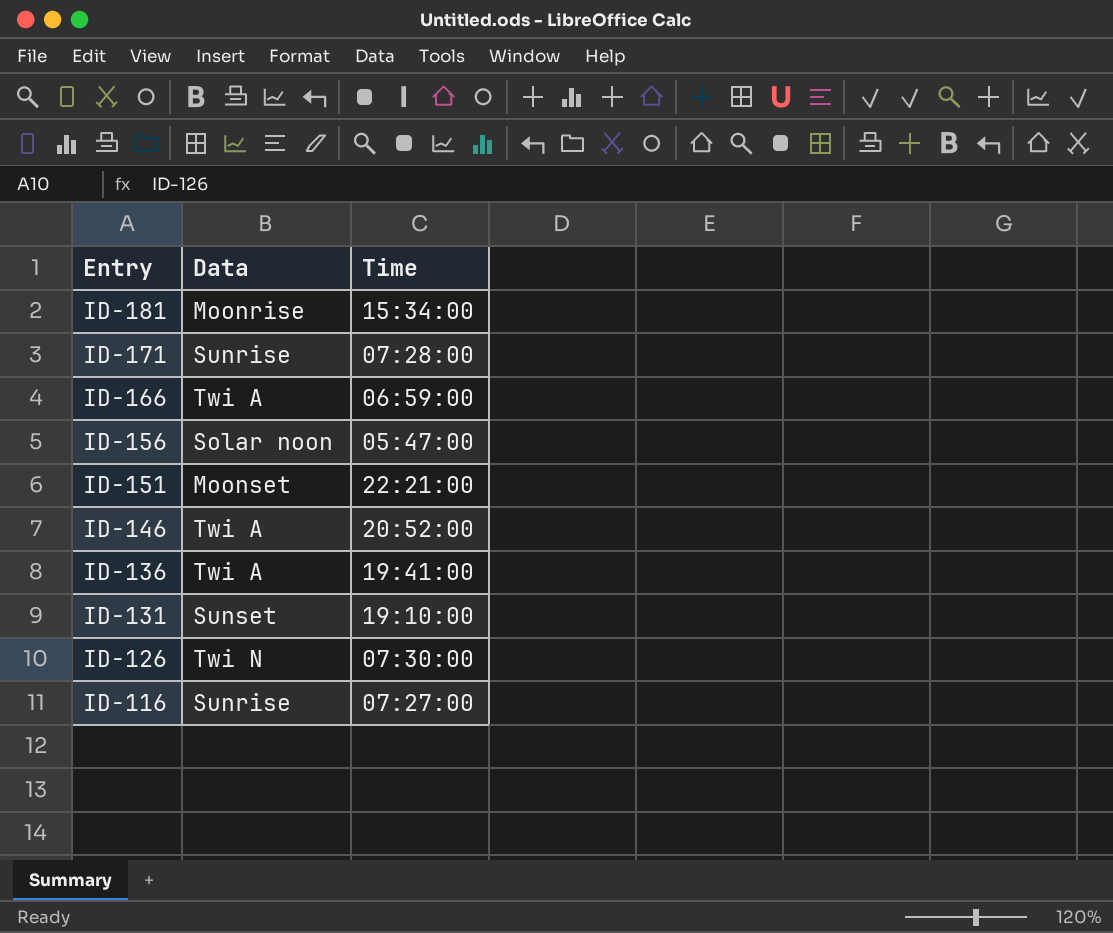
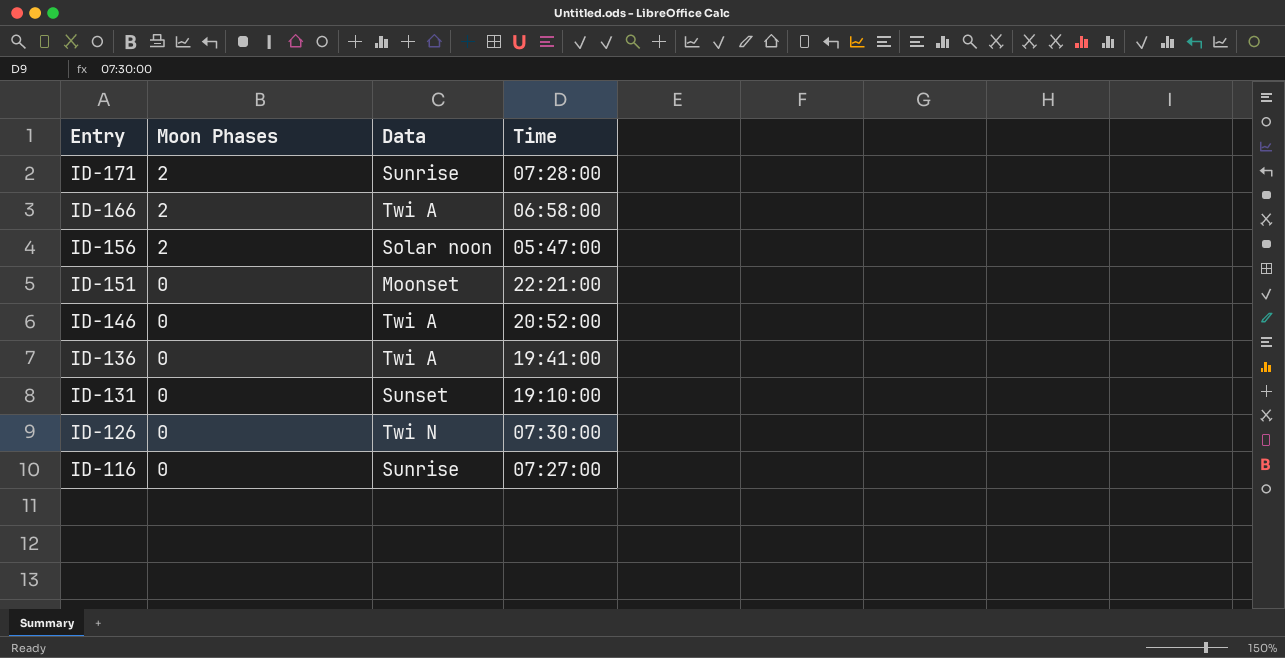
column Moon Phases | position: none -> 2
row ID-181: Moonrise | 15:34:00 -> none
ID-166 | Time: 06:59:00 -> 06:58:00

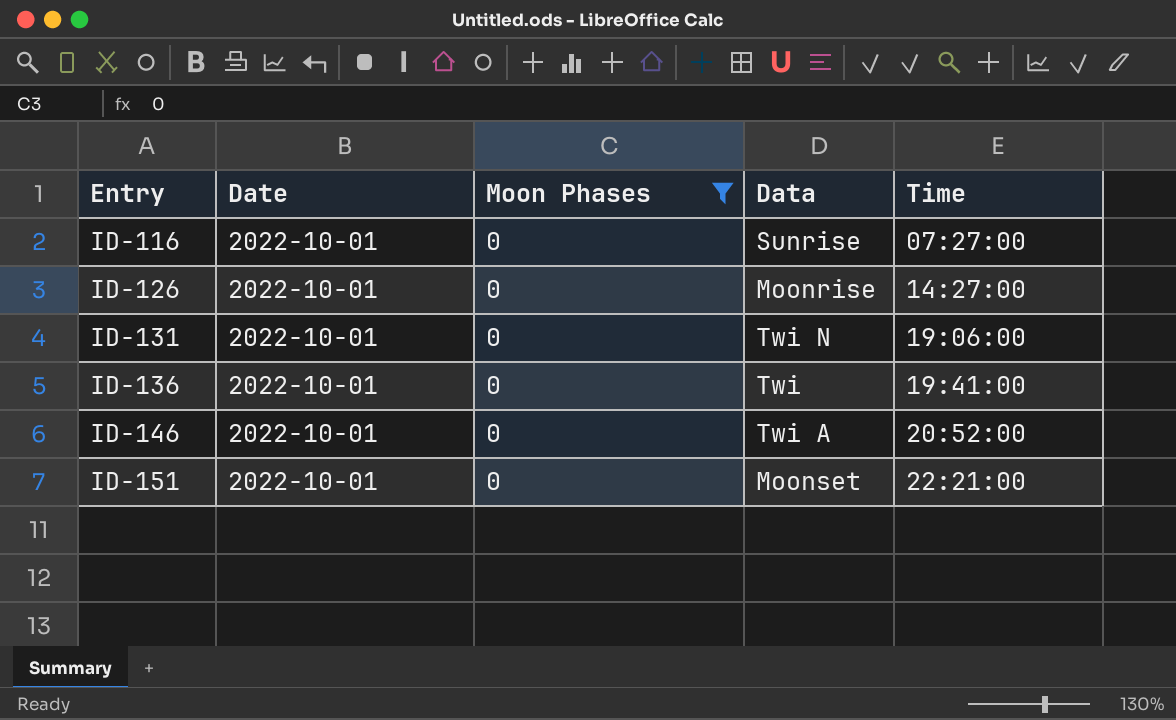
filter: none -> Moon Phases = 0
row order: Entry descending -> Entry ascending
column Date | position: none -> 2
ID-126 | Data: Twi N -> Moonrise
ID-126 | Time: 07:30:00 -> 14:27:00
ID-131 | Data: Sunset -> Twi N
ID-131 | Time: 19:10:00 -> 19:06:00
ID-136 | Data: Twi A -> Twi

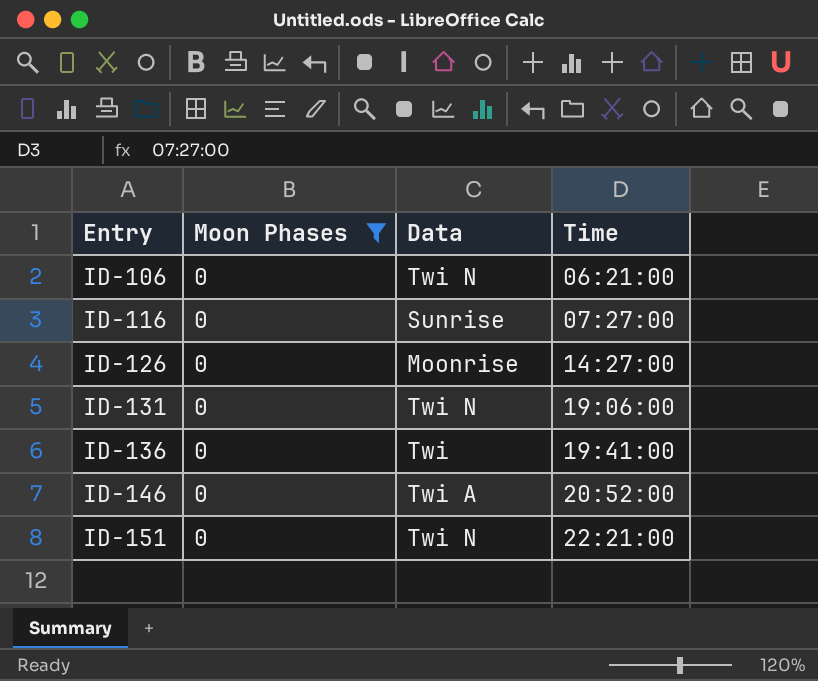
column Date | position: 2 -> none
row ID-106: none -> 0 | Twi N | 06:21:00
ID-151 | Data: Moonset -> Twi N

